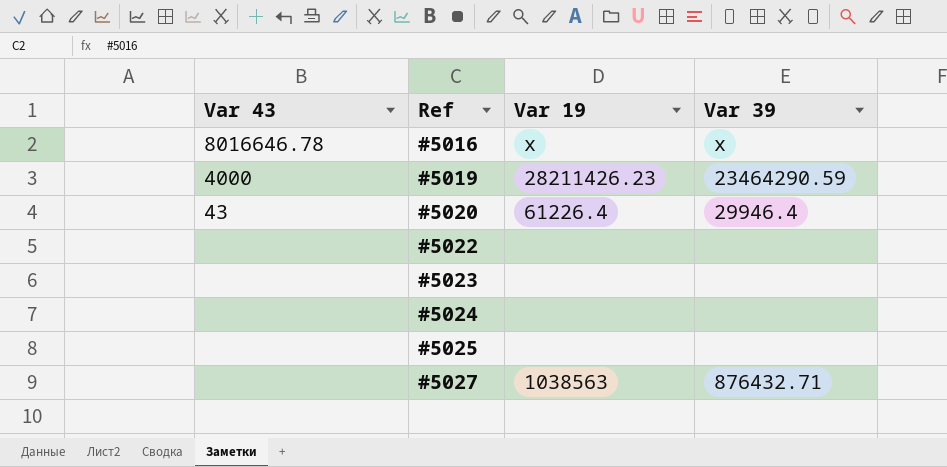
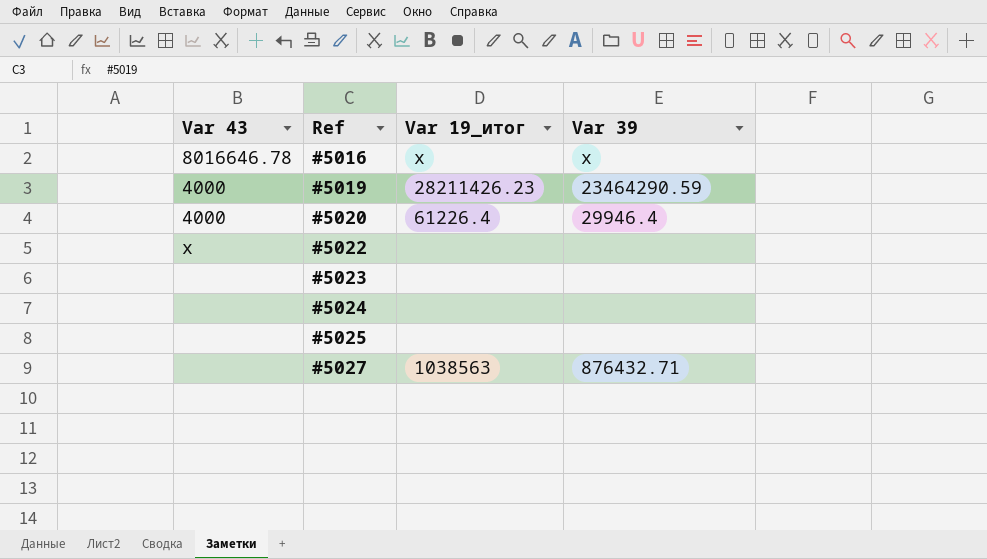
column name: Var 19 -> Var 19_итог
#5020 | Var 43: 43 -> 4000
#5022 | Var 43: none -> х

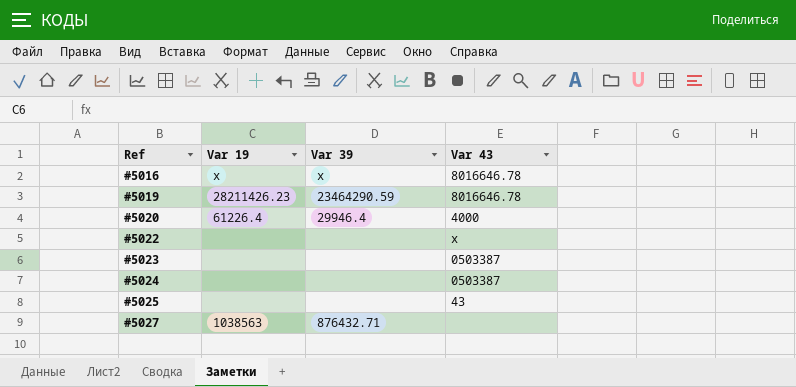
column name: Var 19_итог -> Var 19
column Var 43 | position: 1 -> 4
#5019 | Var 43: 4000 -> 8016646.78
#5023 | Var 43: none -> 0503387
#5024 | Var 43: none -> 0503387
#5025 | Var 43: none -> 43

